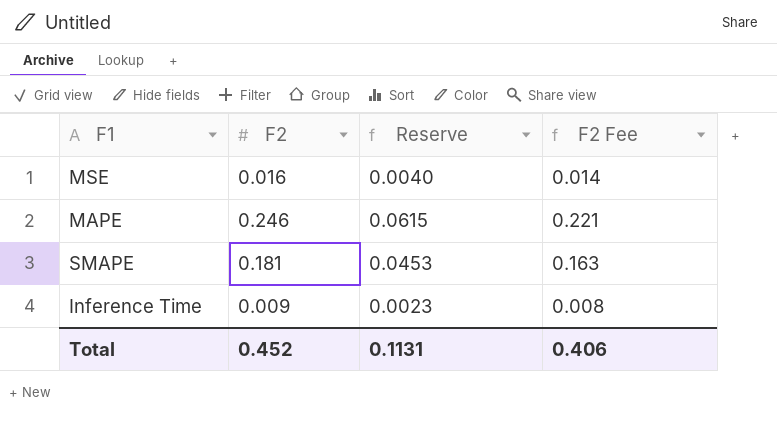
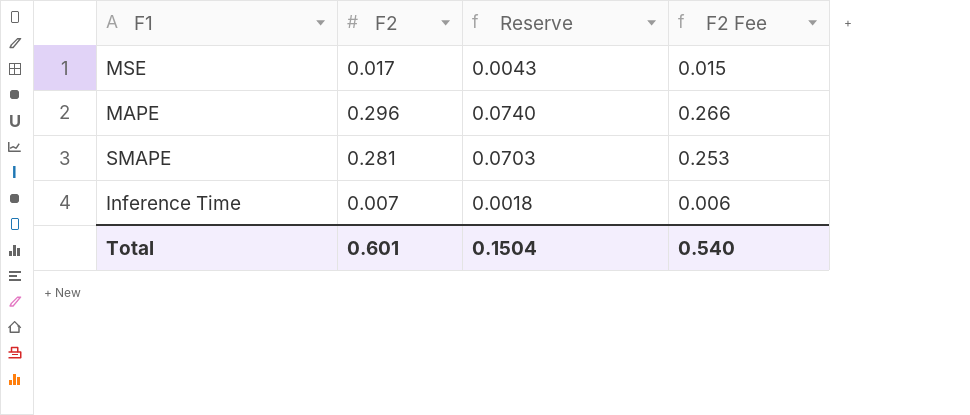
MSE | F2: 0.016 -> 0.017
MSE | Reserve: 0.0040 -> 0.0043
MSE | F2 Fee: 0.014 -> 0.015
MAPE | F2: 0.246 -> 0.296
MAPE | Reserve: 0.0615 -> 0.0740
MAPE | F2 Fee: 0.221 -> 0.266
SMAPE | F2: 0.181 -> 0.281
SMAPE | Reserve: 0.0453 -> 0.0703
SMAPE | F2 Fee: 0.163 -> 0.253
Inference Time | F2: 0.009 -> 0.007
Inference Time | Reserve: 0.0023 -> 0.0018
Inference Time | F2 Fee: 0.008 -> 0.006
Total | F2: 0.452 -> 0.601
Total | Reserve: 0.1131 -> 0.1504
Total | F2 Fee: 0.406 -> 0.540

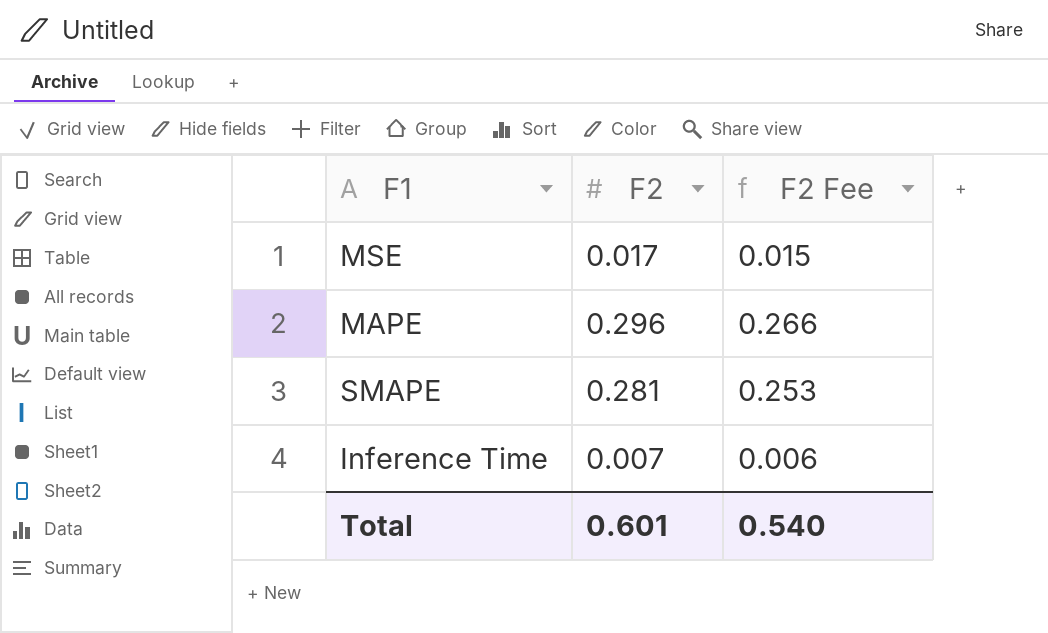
column Reserve | formula: [F2] * 0.25 -> none

